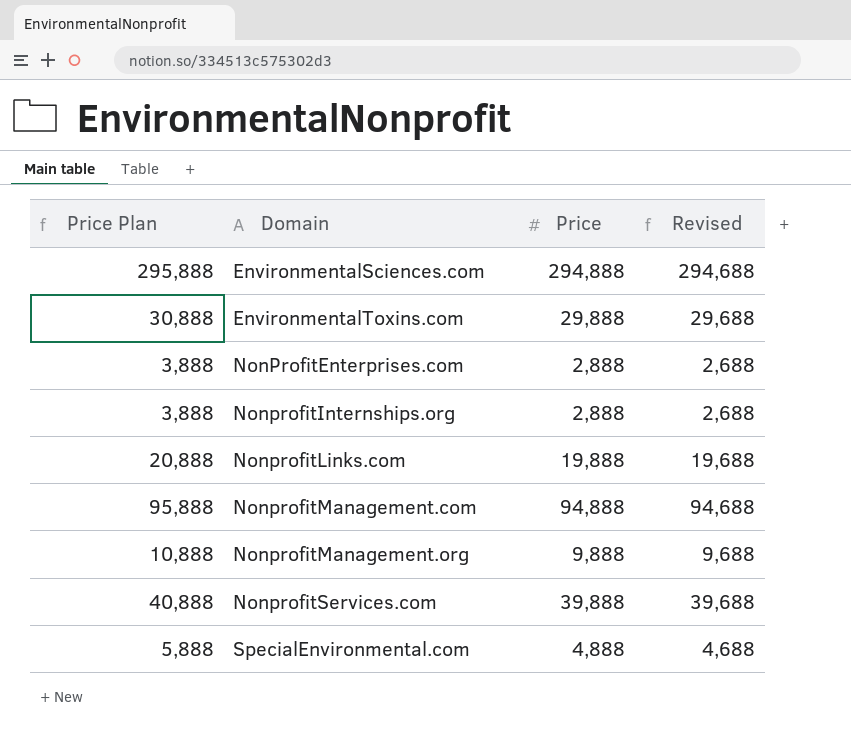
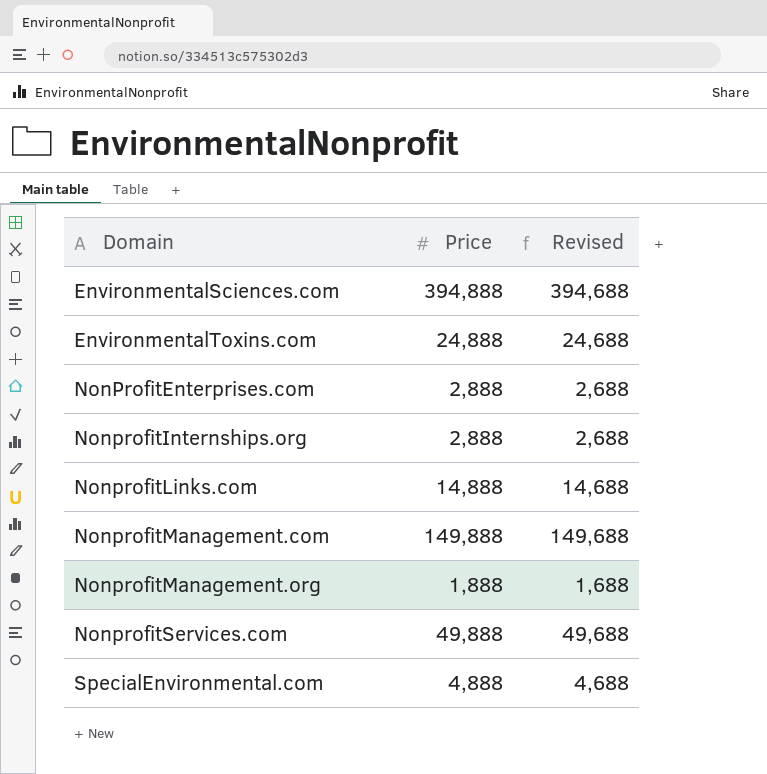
column Price Plan | formula: [Price] + 1000 -> none
EnvironmentalSciences.com | Price: 294,888 -> 394,888
EnvironmentalSciences.com | Revised: 294,688 -> 394,688
EnvironmentalToxins.com | Price: 29,888 -> 24,888
EnvironmentalToxins.com | Revised: 29,688 -> 24,688
NonprofitLinks.com | Price: 19,888 -> 14,888
NonprofitLinks.com | Revised: 19,688 -> 14,688
NonprofitManagement.com | Price: 94,888 -> 149,888
NonprofitManagement.com | Revised: 94,688 -> 149,688
NonprofitManagement.org | Price: 9,888 -> 1,888
NonprofitManagement.org | Revised: 9,688 -> 1,688
NonprofitServices.com | Price: 39,888 -> 49,888
NonprofitServices.com | Revised: 39,688 -> 49,688

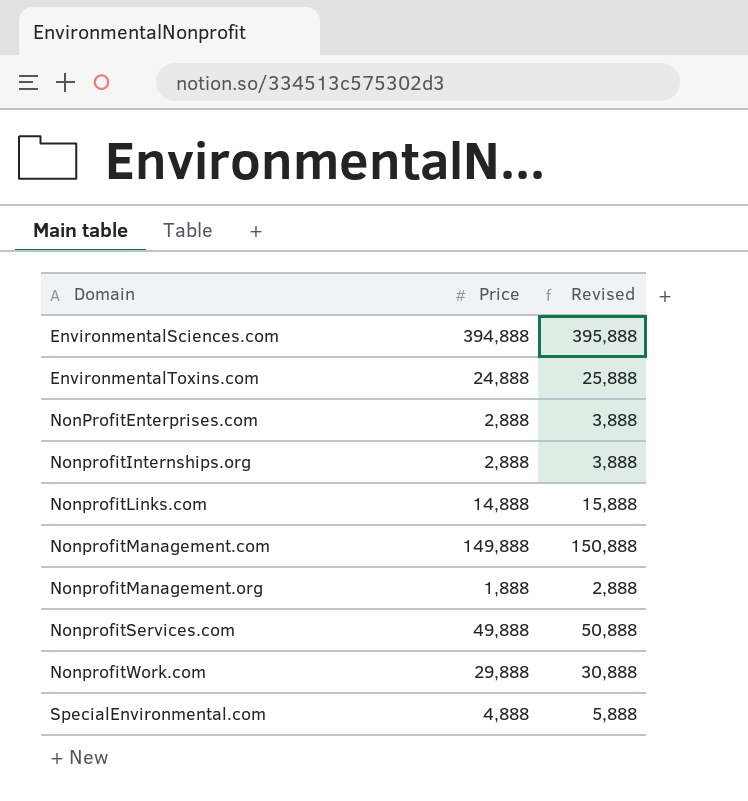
column Revised | formula: [Price] - 200 -> [Price] + 1000
row NonprofitWork.com: none -> 29,888 | 30,888

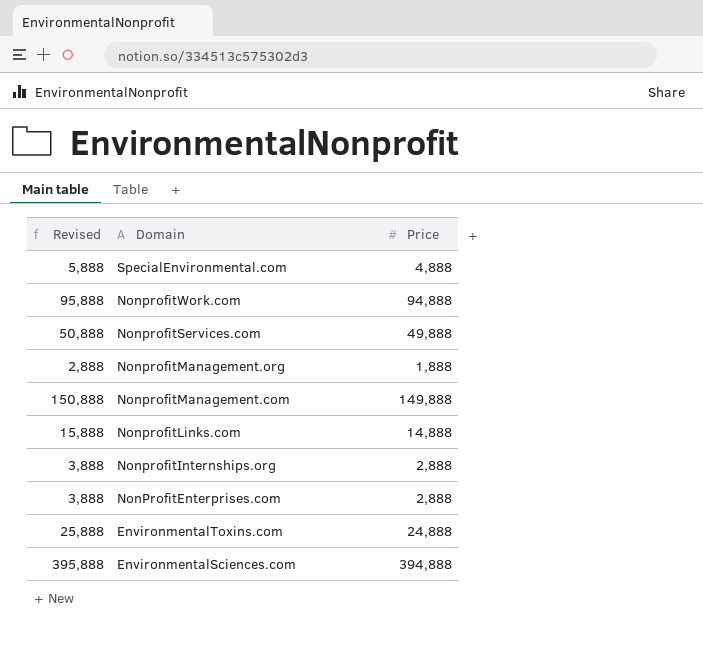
row order: Domain ascending -> Domain descending
column Revised | position: 3 -> 1
NonprofitWork.com | Revised: 30,888 -> 95,888
NonprofitWork.com | Price: 29,888 -> 94,888

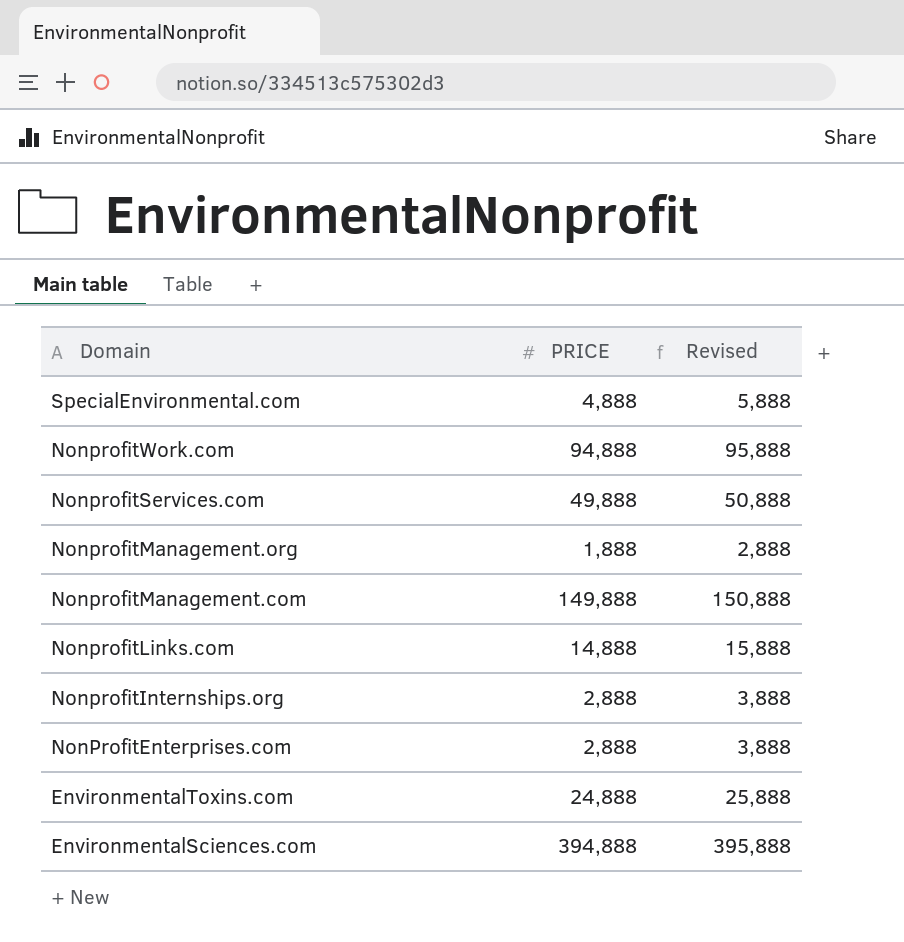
column name: Price -> PRICE
column Revised | position: 1 -> 3

